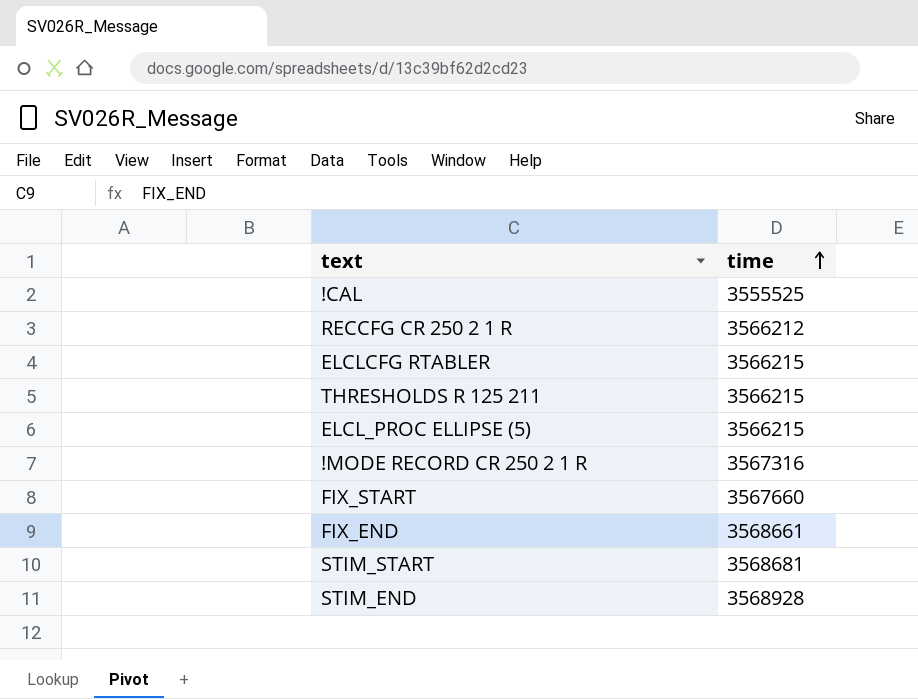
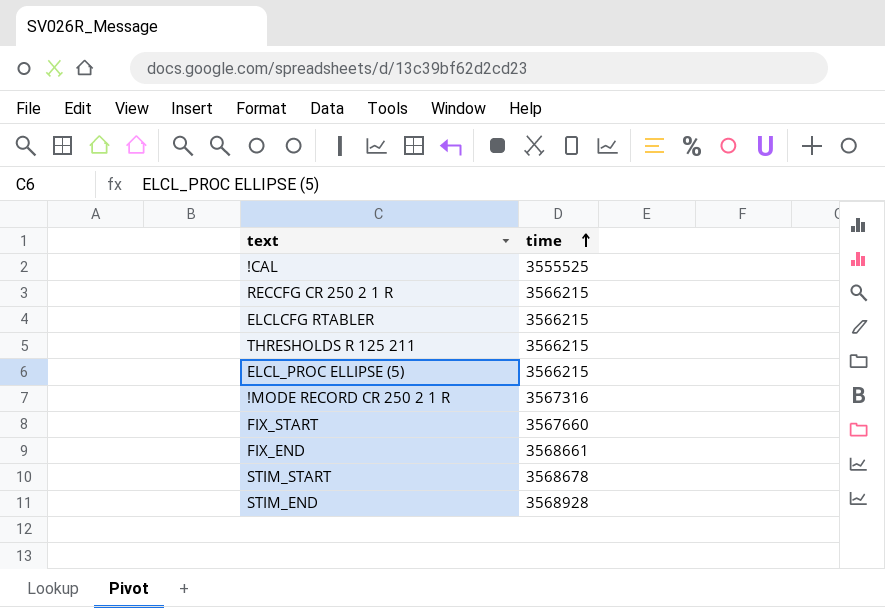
RECCFG CR 250 2 1 R | time: 3566212 -> 3566215
STIM_START | time: 3568681 -> 3568678

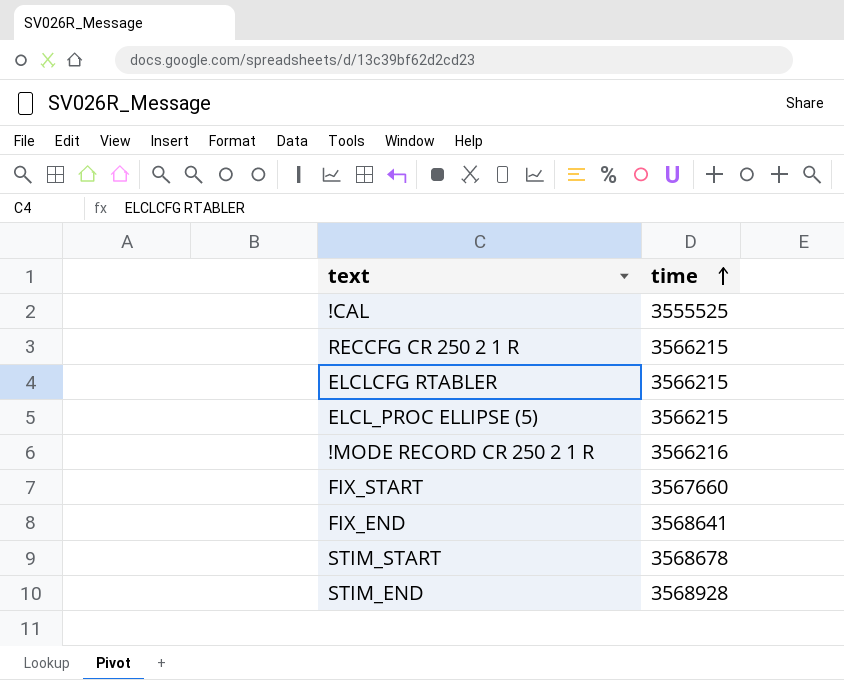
row THRESHOLDS R 125 211: 3566215 -> none
!MODE RECORD CR 250 2 1 R | time: 3567316 -> 3566216
FIX_END | time: 3568661 -> 3568641

